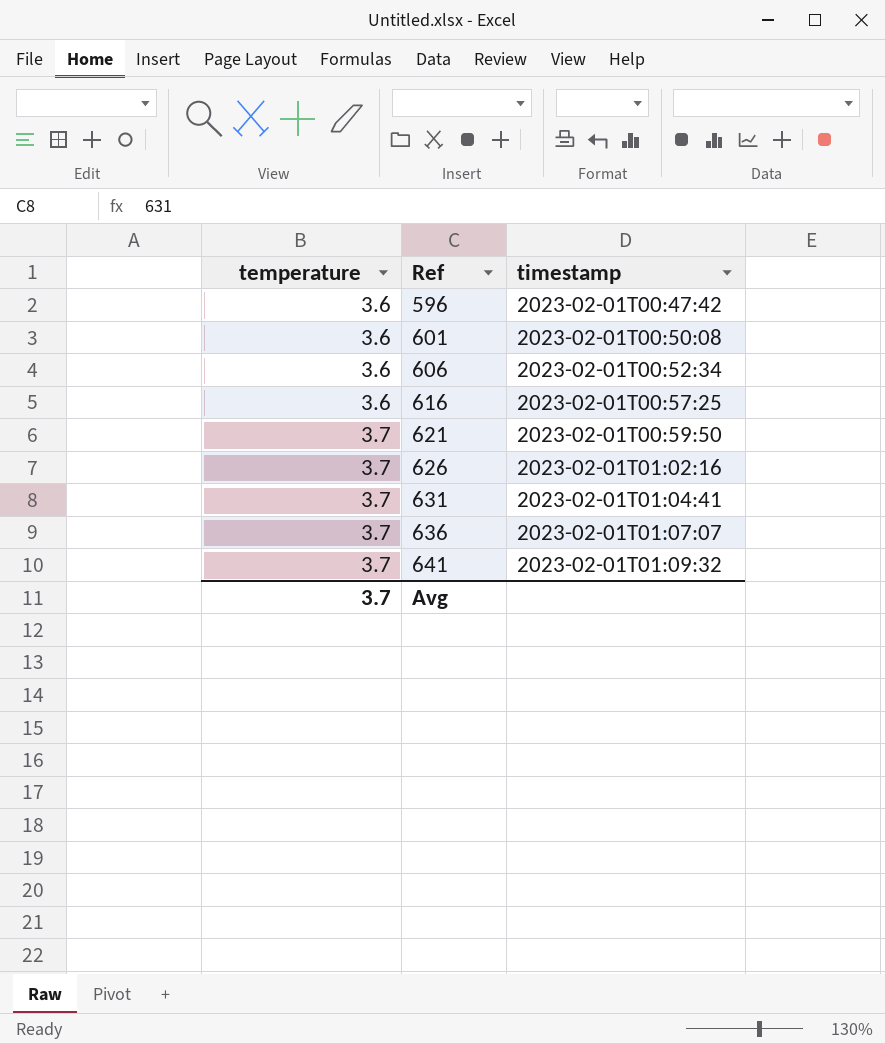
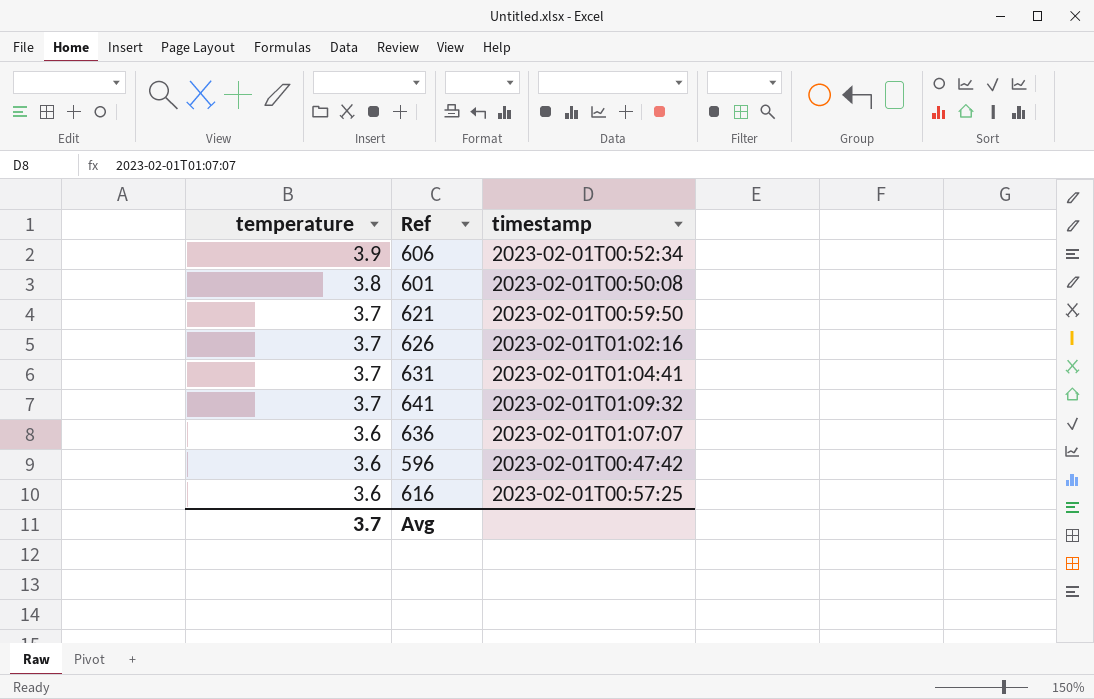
row order: temperature ascending -> temperature descending
606 | temperature: 3.6 -> 3.9
601 | temperature: 3.6 -> 3.8
636 | temperature: 3.7 -> 3.6

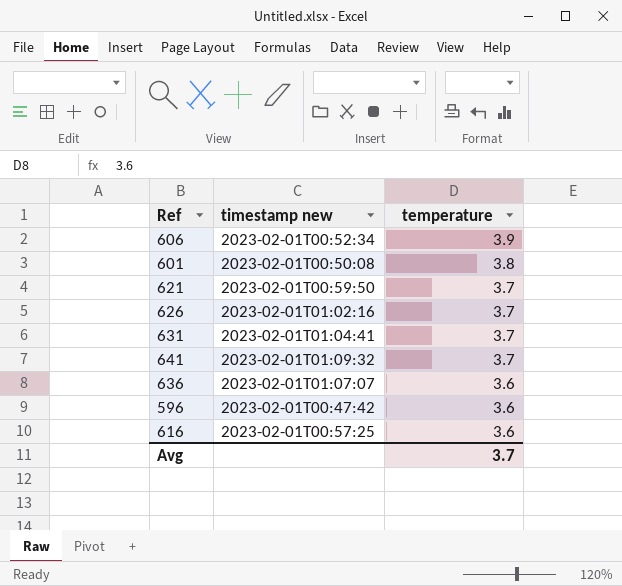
column name: timestamp -> timestamp new
column temperature | position: 1 -> 3

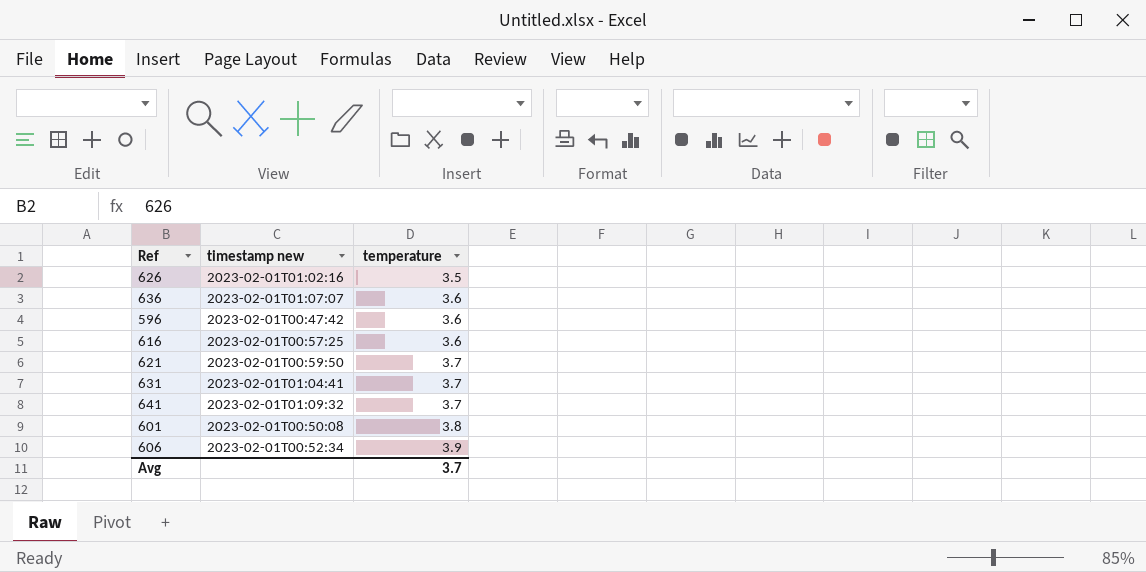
row order: temperature descending -> temperature ascending
626 | temperature: 3.7 -> 3.5

